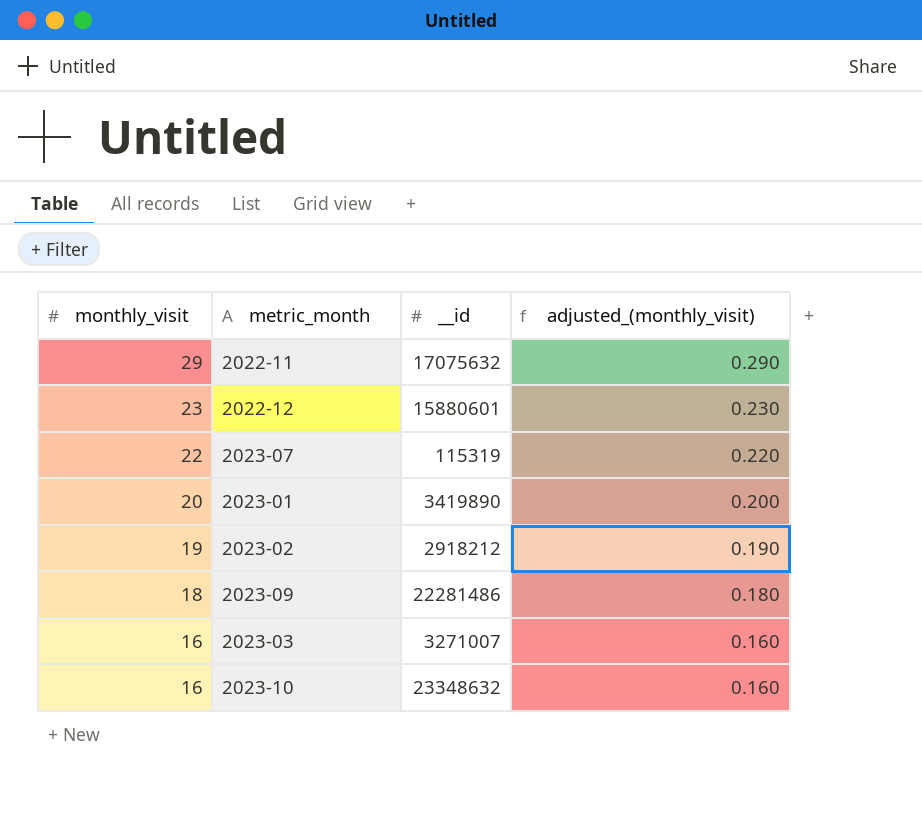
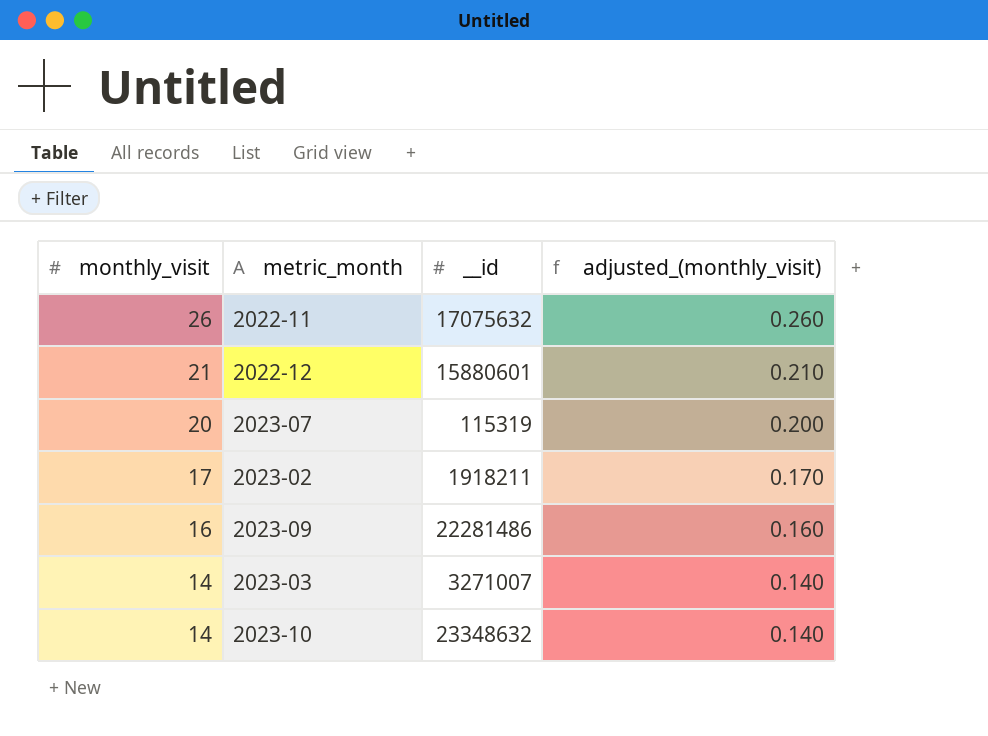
row 2023-01: 20 | 3419890 | 0.200 -> none
2022-11 | monthly_visit: 29 -> 26
2022-11 | adjusted_(monthly_visit): 0.290 -> 0.260
2022-12 | monthly_visit: 23 -> 21
2022-12 | adjusted_(monthly_visit): 0.230 -> 0.210
2023-07 | monthly_visit: 22 -> 20
2023-07 | adjusted_(monthly_visit): 0.220 -> 0.200
2023-02 | monthly_visit: 19 -> 17
2023-02 | __id: 2918212 -> 1918211
2023-02 | adjusted_(monthly_visit): 0.190 -> 0.170
2023-09 | monthly_visit: 18 -> 16
2023-09 | adjusted_(monthly_visit): 0.180 -> 0.160
2023-03 | monthly_visit: 16 -> 14
2023-03 | adjusted_(monthly_visit): 0.160 -> 0.140
2023-10 | monthly_visit: 16 -> 14
2023-10 | adjusted_(monthly_visit): 0.160 -> 0.140

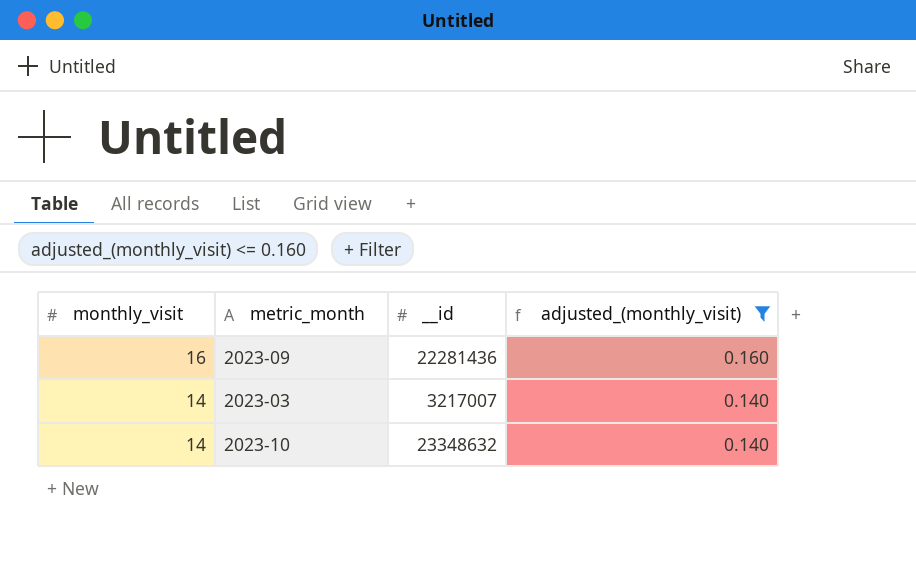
filter: none -> adjusted_(monthly_visit) <= 0.160
2023-09 | __id: 22281486 -> 22281436
2023-03 | __id: 3271007 -> 3217007

